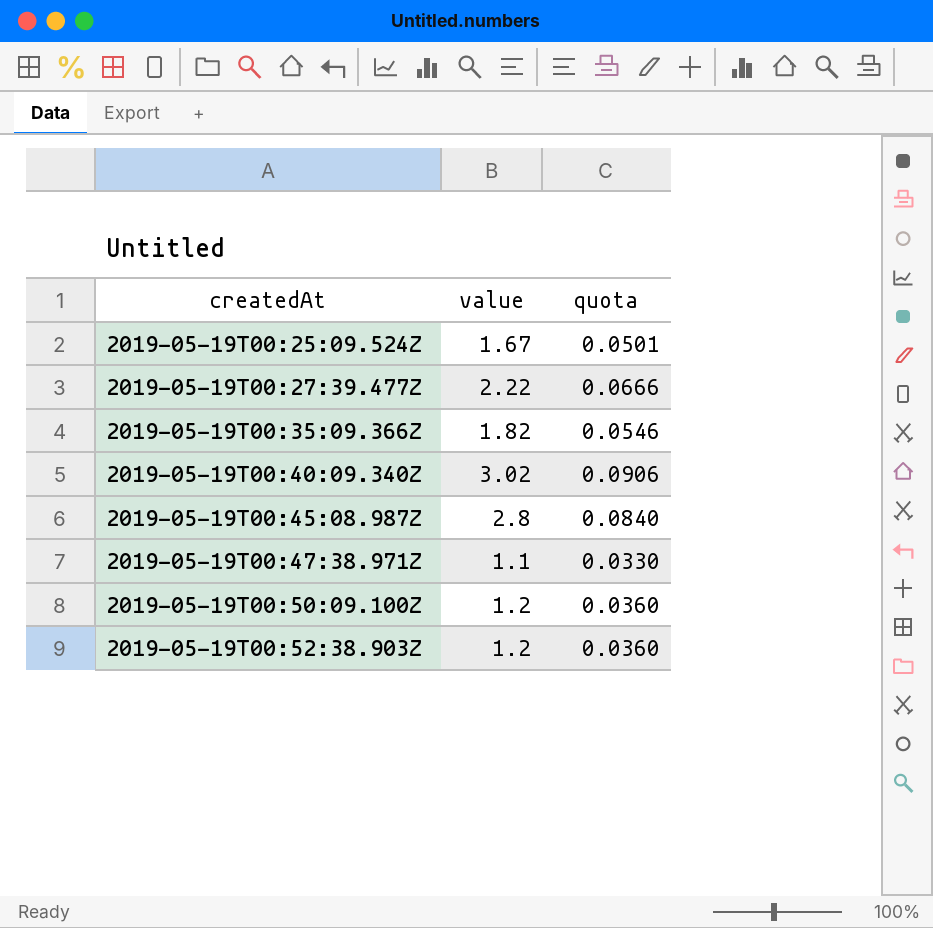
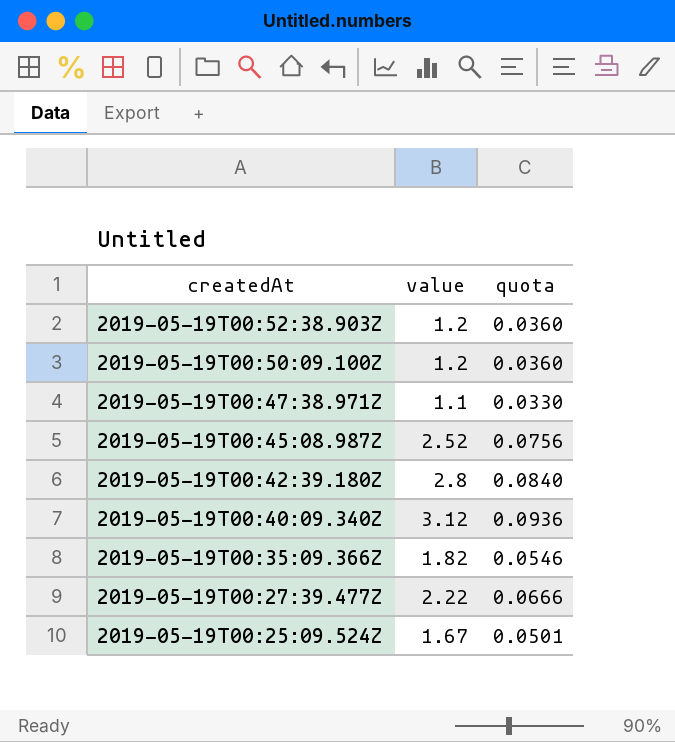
row order: createdAt ascending -> createdAt descending
2019-05-19T00:45:08.987Z | value: 2.8 -> 2.52
2019-05-19T00:45:08.987Z | quota: 0.0840 -> 0.0756
row 2019-05-19T00:42:39.180Z: none -> 2.8 | 0.0840
2019-05-19T00:40:09.340Z | value: 3.02 -> 3.12
2019-05-19T00:40:09.340Z | quota: 0.0906 -> 0.0936

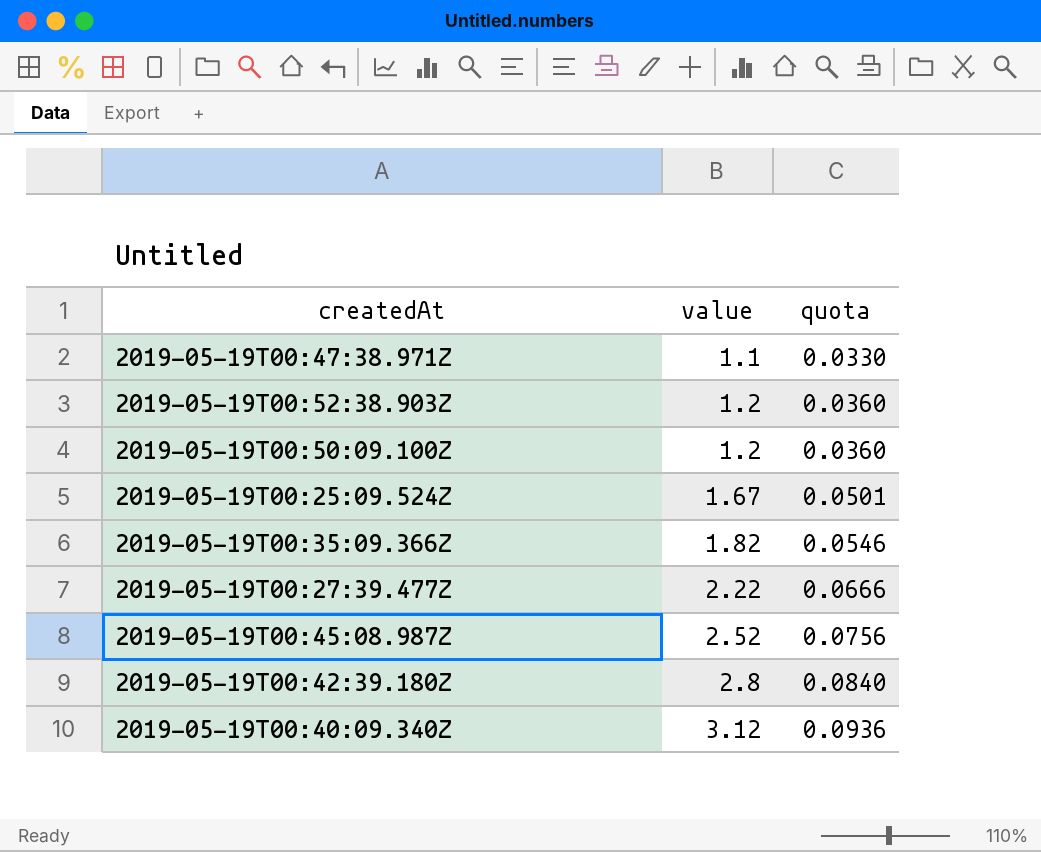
row order: createdAt descending -> value ascending

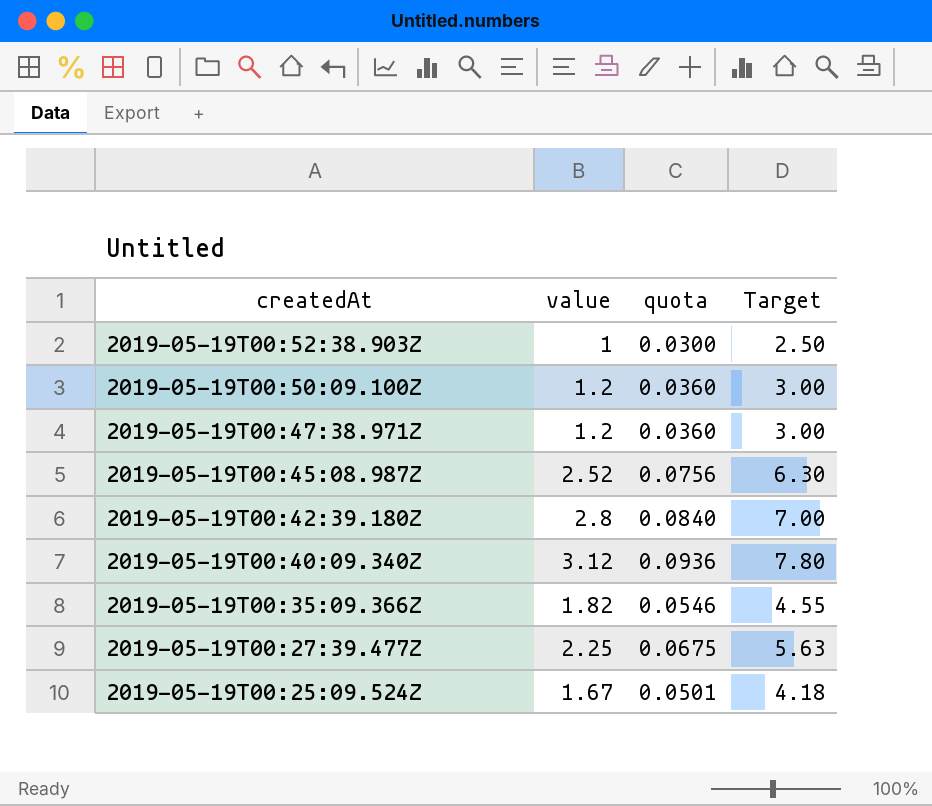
row order: value ascending -> createdAt descending
column Target | formula: none -> [value] * 2.5
2019-05-19T00:52:38.903Z | value: 1.2 -> 1
2019-05-19T00:52:38.903Z | quota: 0.0360 -> 0.0300
2019-05-19T00:47:38.971Z | value: 1.1 -> 1.2
2019-05-19T00:47:38.971Z | quota: 0.0330 -> 0.0360
2019-05-19T00:27:39.477Z | value: 2.22 -> 2.25
2019-05-19T00:27:39.477Z | quota: 0.0666 -> 0.0675

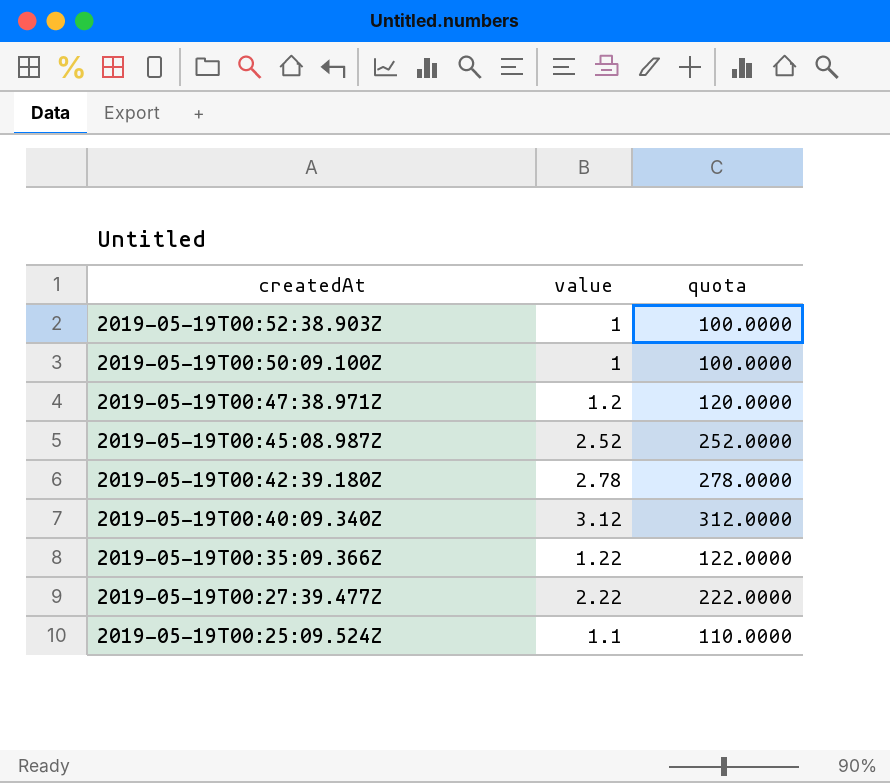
column Target | formula: [value] * 2.5 -> none
column quota | formula: [value] * 0.03 -> [value] * 100
2019-05-19T00:50:09.100Z | value: 1.2 -> 1
2019-05-19T00:42:39.180Z | value: 2.8 -> 2.78
2019-05-19T00:35:09.366Z | value: 1.82 -> 1.22
2019-05-19T00:27:39.477Z | value: 2.25 -> 2.22
2019-05-19T00:25:09.524Z | value: 1.67 -> 1.1

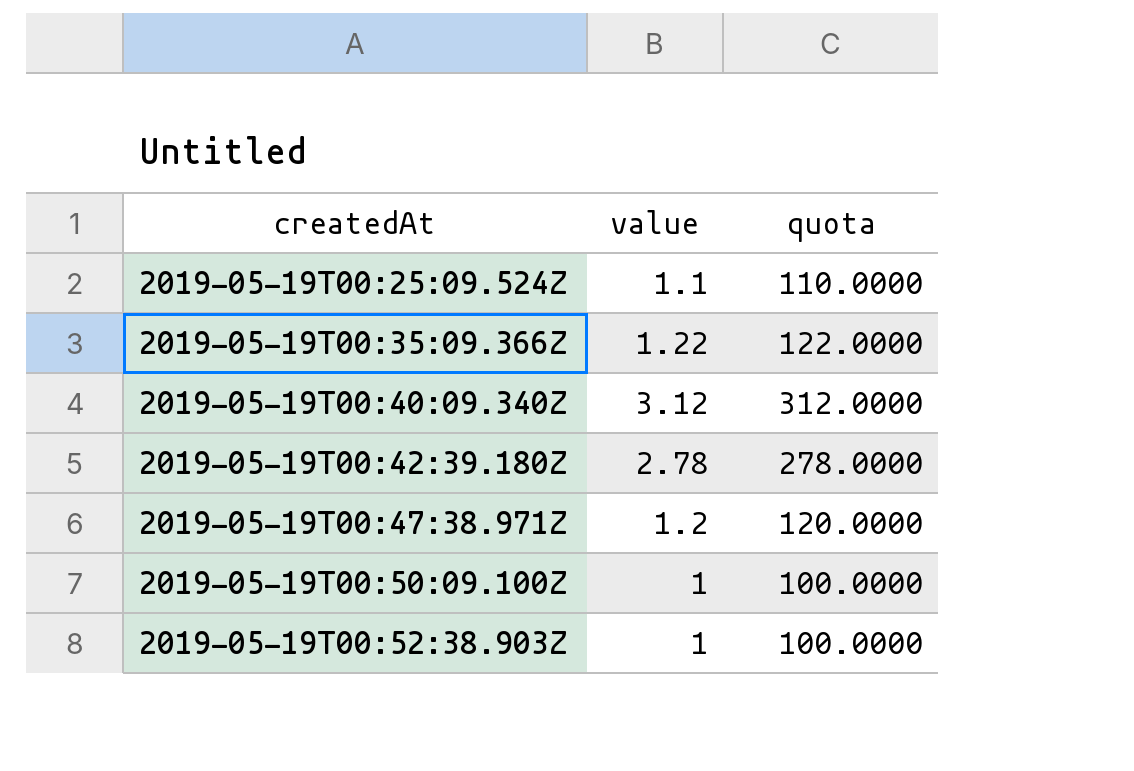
row order: createdAt descending -> createdAt ascending
row 2019-05-19T00:45:08.987Z: 2.52 | 252.0000 -> none
row 2019-05-19T00:27:39.477Z: 2.22 | 222.0000 -> none

